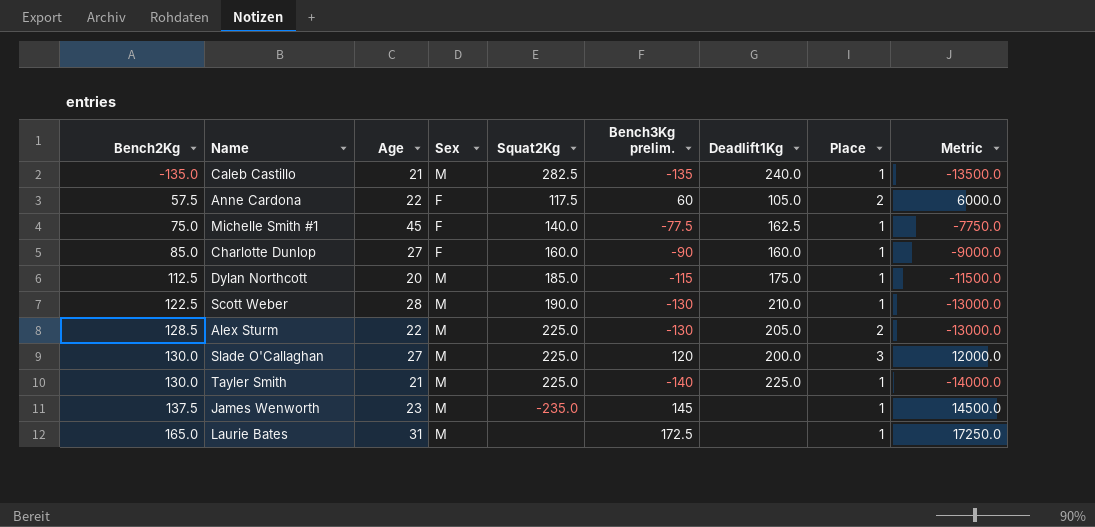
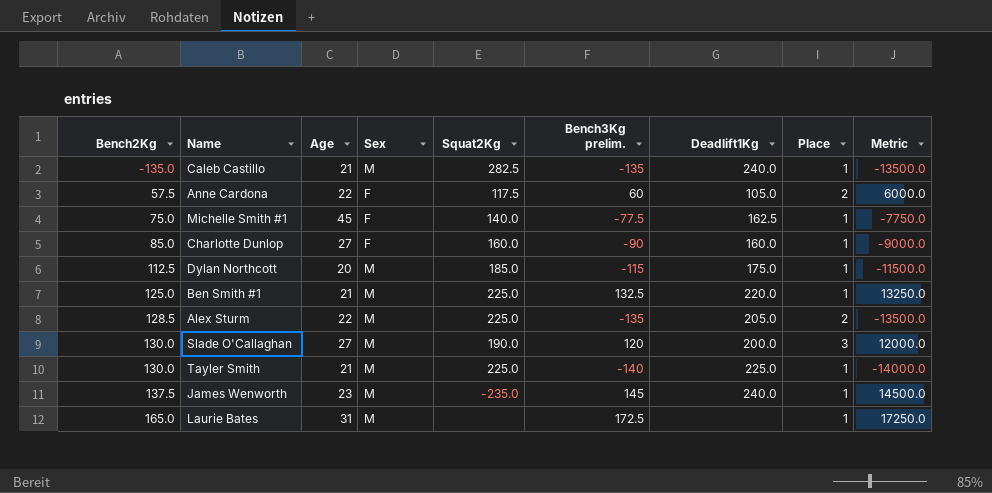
row Scott Weber: 122.5 | 28 | M | 190.0 | -130 | 210.0 | 1 | -13000.0 -> none
row Ben Smith #1: none -> 125.0 | 21 | M | 225.0 | 132.5 | 220.0 | 1 | 13250.0
Alex Sturm | Bench3Kg prelim.: -130 -> -135
Alex Sturm | Metric: -13000.0 -> -13500.0
Slade O'Callaghan | Squat2Kg: 225.0 -> 190.0
James Wenworth | Deadlift1Kg: none -> 240.0

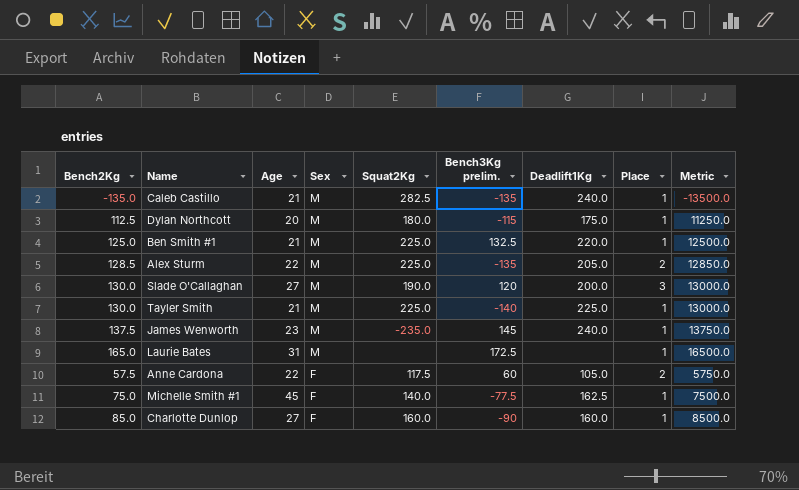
row order: Bench2Kg ascending -> Sex descending
column Metric | formula: [Bench3Kg prelim.] * 100 -> [Bench2Kg] * 100
Dylan Northcott | Squat2Kg: 185.0 -> 180.0

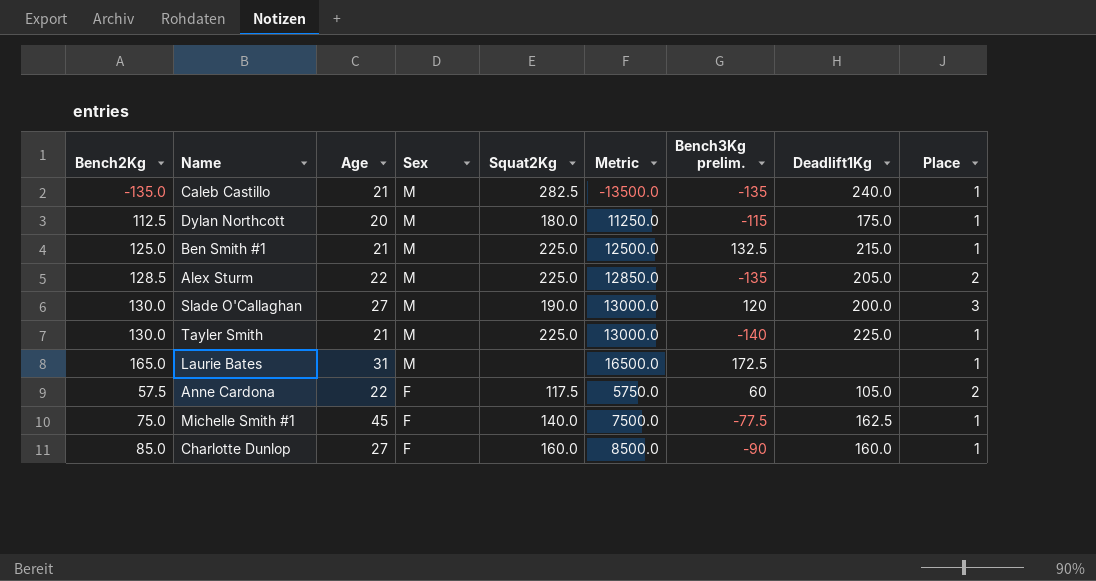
column Metric | position: 9 -> 6
row James Wenworth: 137.5 | 23 | M | -235.0 | 145 | 240.0 | 1 | 13750.0 -> none
Ben Smith #1 | Deadlift1Kg: 220.0 -> 215.0

